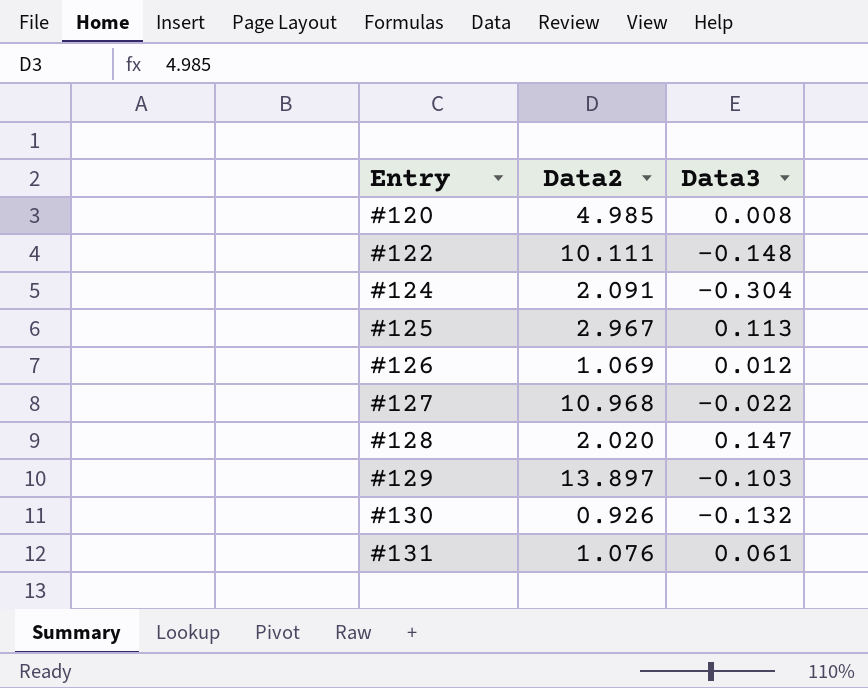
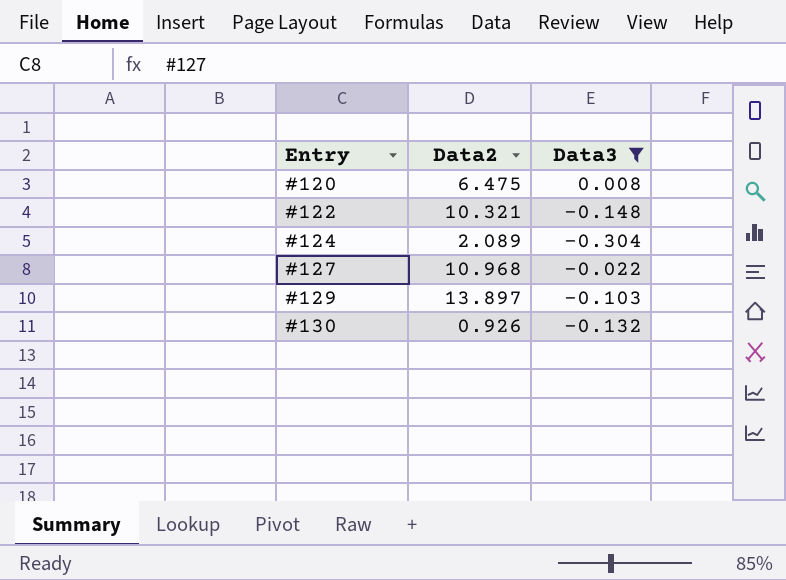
filter: none -> Data3 <= 0.008
#120 | Data2: 4.985 -> 6.475
#122 | Data2: 10.111 -> 10.321
#124 | Data2: 2.091 -> 2.089

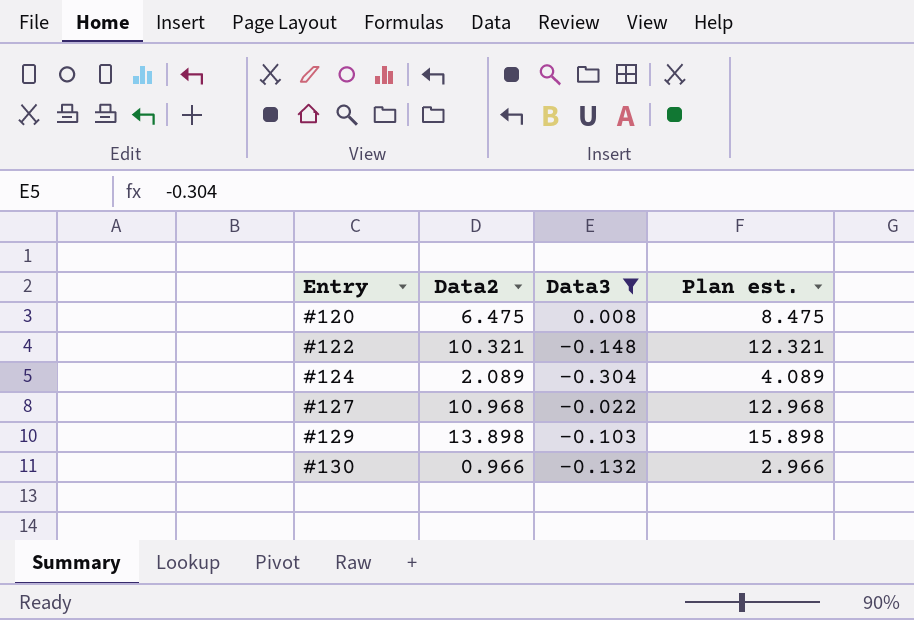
column Plan est. | formula: none -> [Data2] + 2
#129 | Data2: 13.897 -> 13.898
#130 | Data2: 0.926 -> 0.966

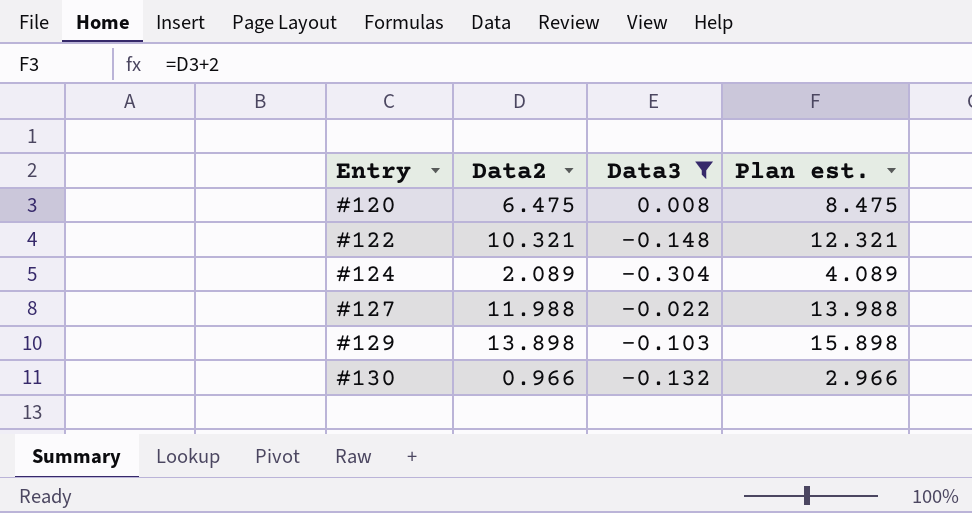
#127 | Data2: 10.968 -> 11.988
#127 | Plan est.: 12.968 -> 13.988

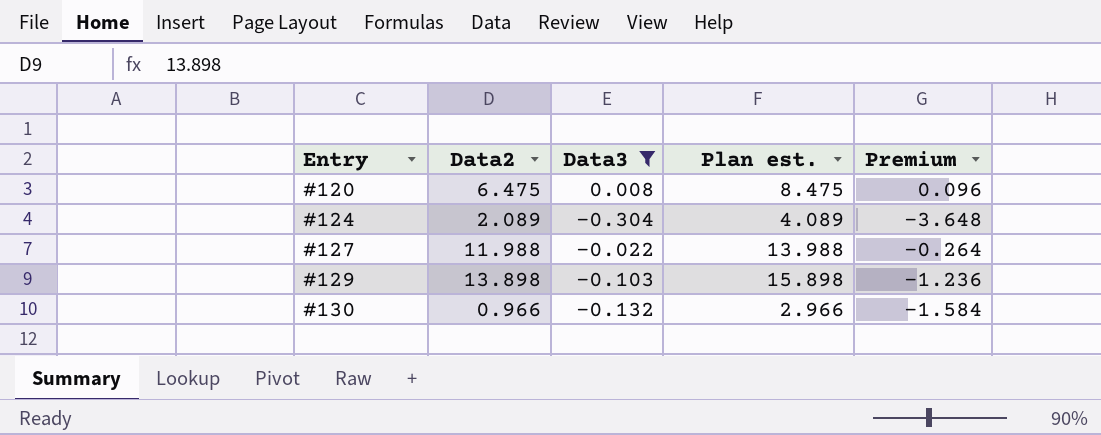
column Premium | formula: none -> [Data3] * 12
row #122: 10.321 | -0.148 | 12.321 -> none

